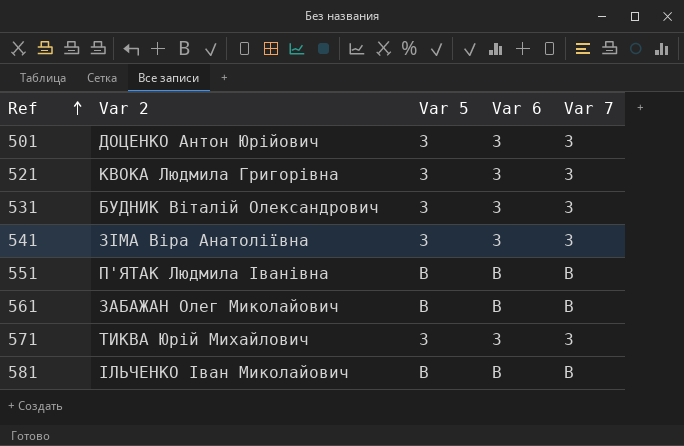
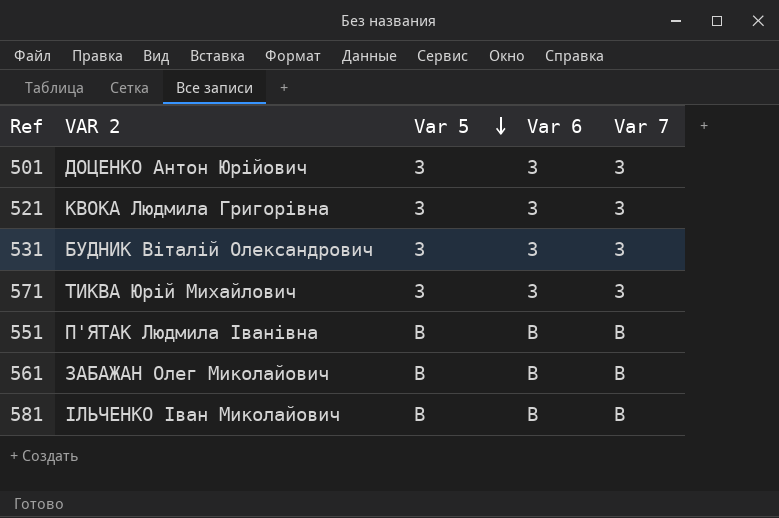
row order: Ref ascending -> Var 5 descending
column name: Var 2 -> VAR 2
row 541: ЗІМА Віра Анатоліївна | З | З | З -> none

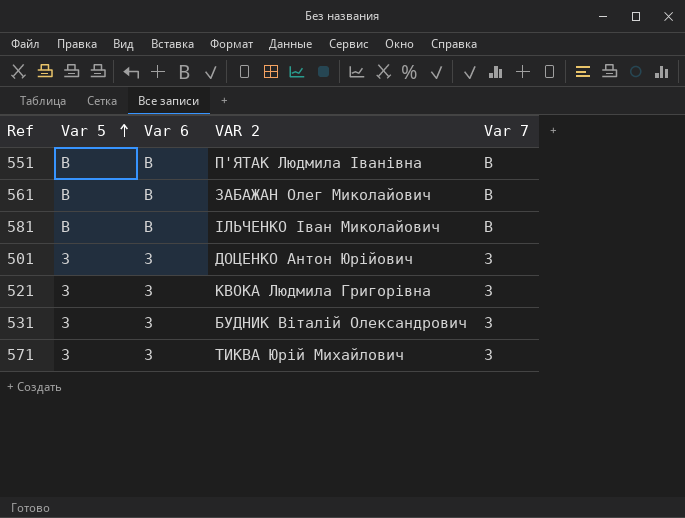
row order: Var 5 descending -> Var 5 ascending
column VAR 2 | position: 2 -> 4

